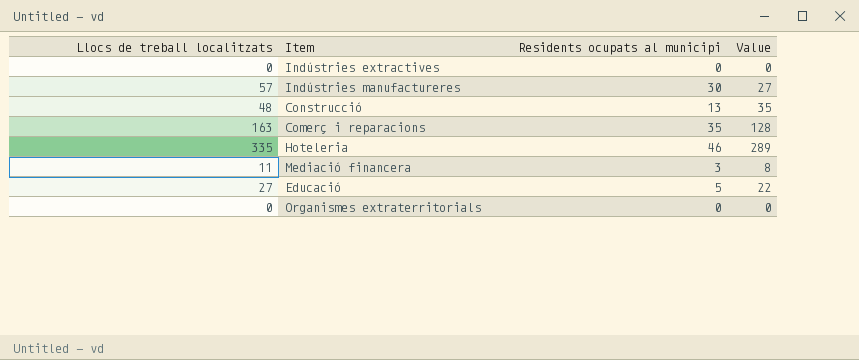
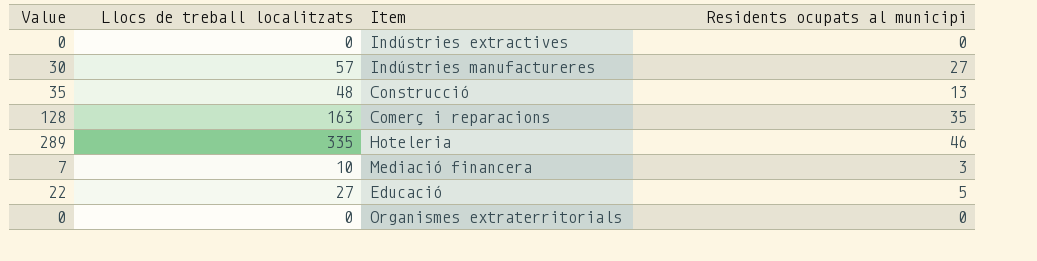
column Value | position: 4 -> 1
Indústries manufactureres | Value: 27 -> 30
Indústries manufactureres | Residents ocupats al municipi: 30 -> 27
Mediació financera | Value: 8 -> 7
Mediació financera | Llocs de treball localitzats: 11 -> 10

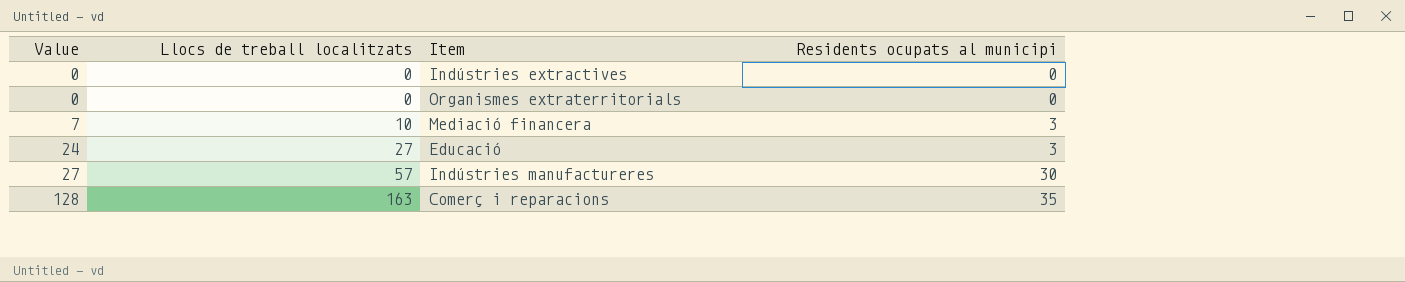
row order: none -> Value ascending
row Construcció: 35 | 48 | 13 -> none
row Hoteleria: 289 | 335 | 46 -> none
Educació | Value: 22 -> 24
Educació | Residents ocupats al municipi: 5 -> 3
Indústries manufactureres | Value: 30 -> 27
Indústries manufactureres | Residents ocupats al municipi: 27 -> 30

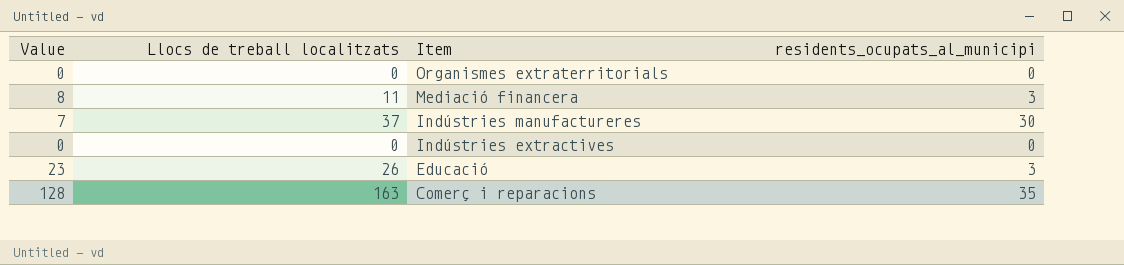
row order: Value ascending -> Item descending
column name: Residents ocupats al municipi -> residents_ocupats_al_municipi
Mediació financera | Value: 7 -> 8
Mediació financera | Llocs de treball localitzats: 10 -> 11
Indústries manufactureres | Value: 27 -> 7
Indústries manufactureres | Llocs de treball localitzats: 57 -> 37
Educació | Value: 24 -> 23
Educació | Llocs de treball localitzats: 27 -> 26

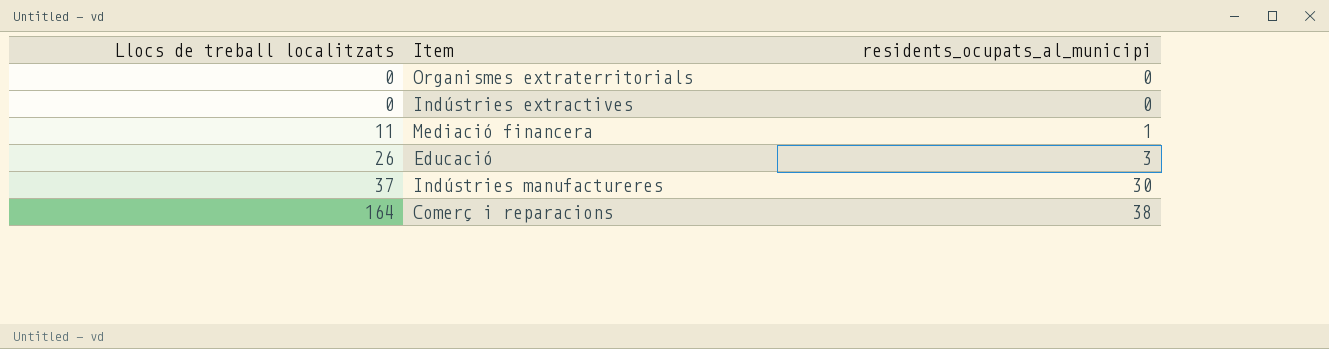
row order: Item descending -> Llocs de treball localitzats ascending
column Value | formula: [Llocs de treball localitzats] - [residents_ocupats_al_municipi] -> none
Mediació financera | residents_ocupats_al_municipi: 3 -> 1
Comerç i reparacions | Llocs de treball localitzats: 163 -> 164
Comerç i reparacions | residents_ocupats_al_municipi: 35 -> 38

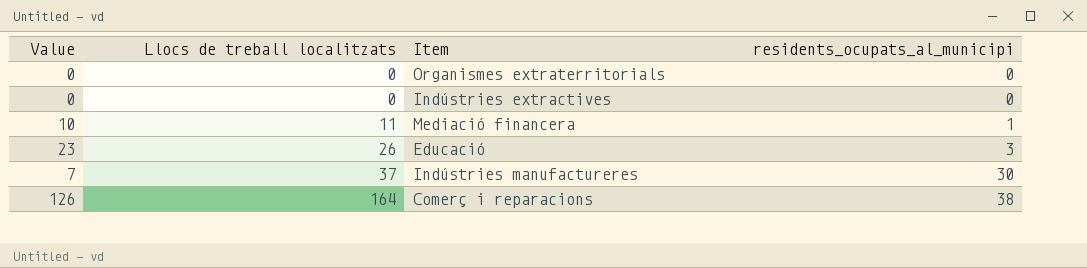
column Value | formula: none -> [Llocs de treball localitzats] - [residents_ocupats_al_municipi]

